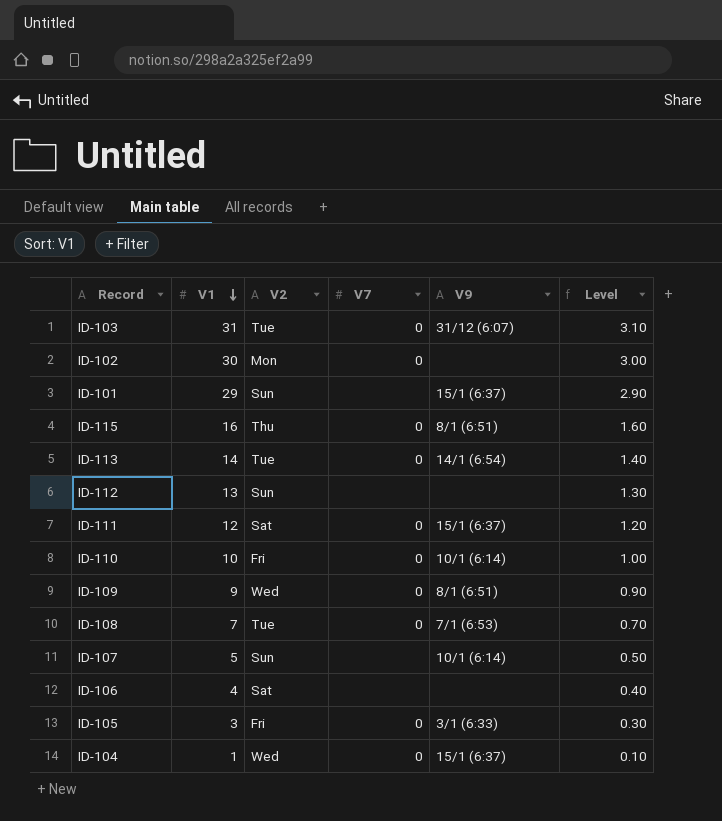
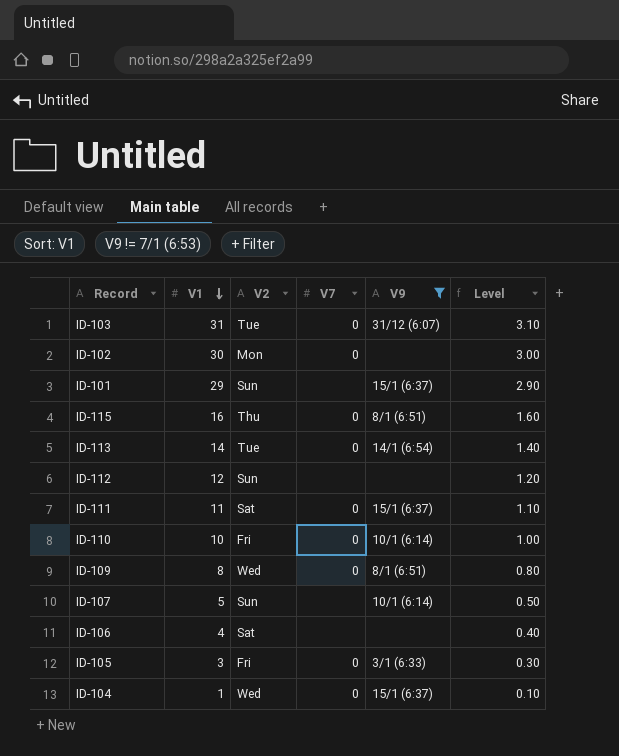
filter: none -> V9 != 7/1 (6:53)
ID-112 | V1: 13 -> 12
ID-112 | Level: 1.30 -> 1.20
ID-111 | V1: 12 -> 11
ID-111 | Level: 1.20 -> 1.10
ID-109 | V1: 9 -> 8
ID-109 | Level: 0.90 -> 0.80

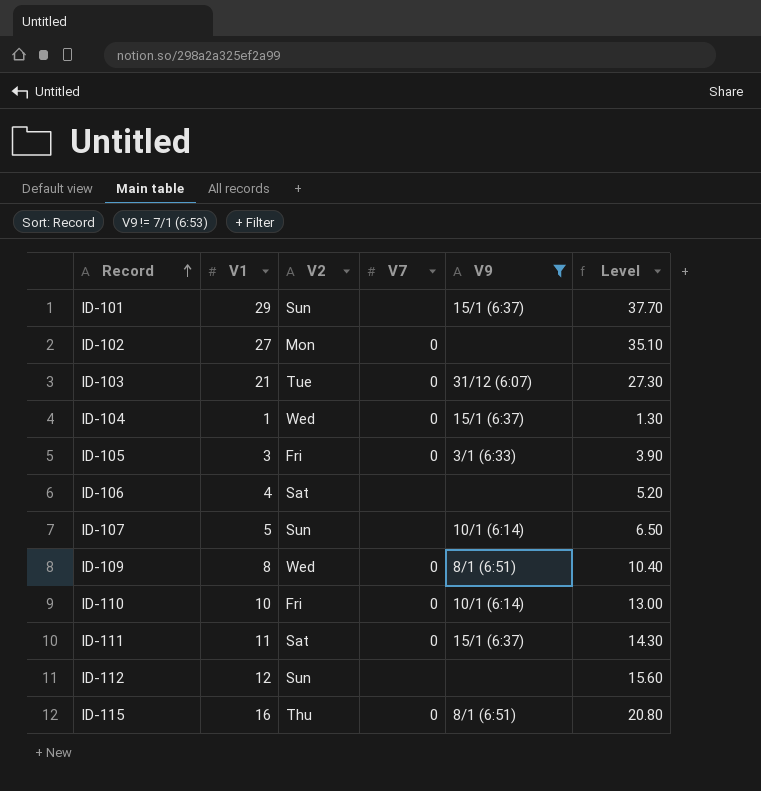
row order: V1 descending -> Record ascending
column Level | formula: [V1] * 0.1 -> [V1] * 1.3
row ID-113: 14 | Tue | 0 | 14/1 (6:54) | 1.40 -> none
ID-102 | V1: 30 -> 27
ID-103 | V1: 31 -> 21

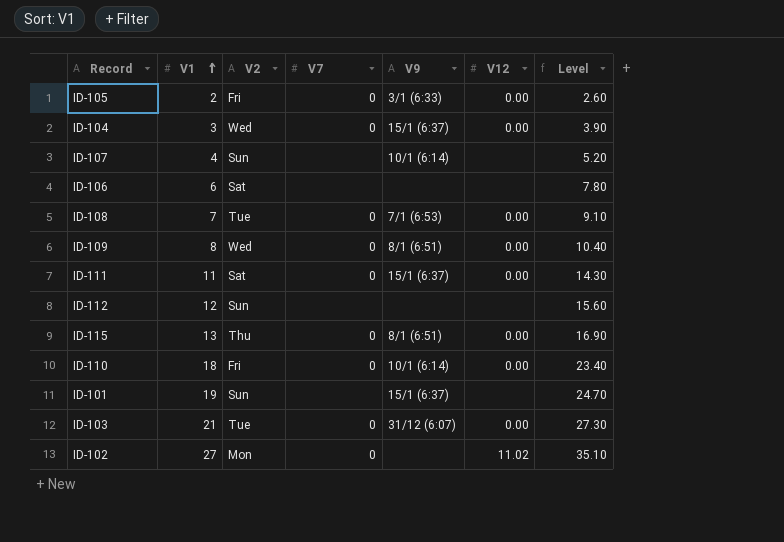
filter: V9 != 7/1 (6:53) -> none
row order: Record ascending -> V1 ascending
column V12 | position: none -> 6
ID-105 | V1: 3 -> 2
ID-105 | Level: 3.90 -> 2.60
ID-104 | V1: 1 -> 3
ID-104 | Level: 1.30 -> 3.90
ID-107 | V1: 5 -> 4
ID-107 | Level: 6.50 -> 5.20
ID-106 | V1: 4 -> 6
ID-106 | Level: 5.20 -> 7.80
ID-115 | V1: 16 -> 13
ID-115 | Level: 20.80 -> 16.90
ID-110 | V1: 10 -> 18
ID-110 | Level: 13.00 -> 23.40
ID-101 | V1: 29 -> 19
ID-101 | Level: 37.70 -> 24.70

